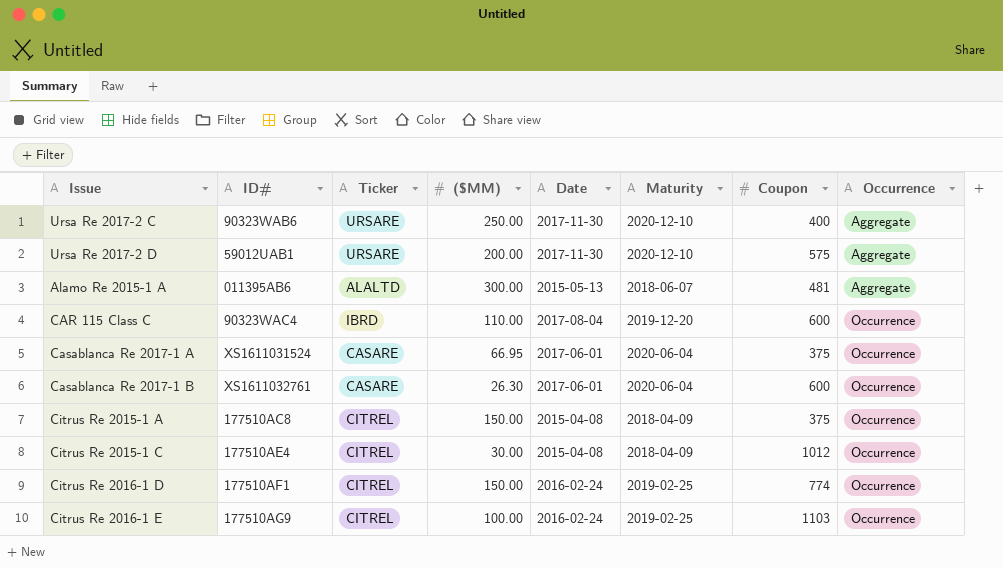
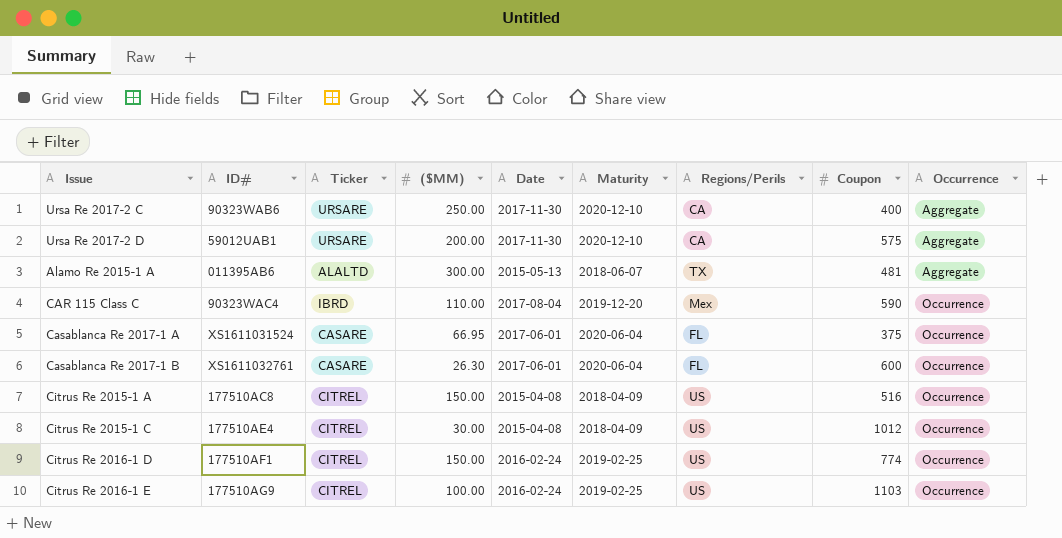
column Regions/Perils | position: none -> 7
CAR 115 Class C | Coupon: 600 -> 590
Citrus Re 2015-1 A | Coupon: 375 -> 516

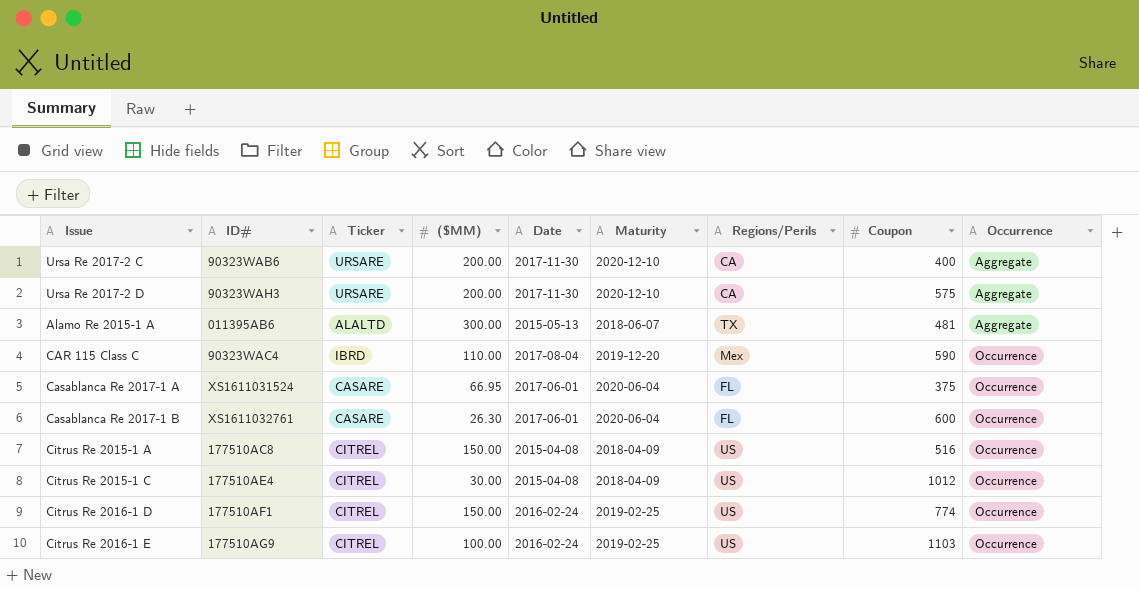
Ursa Re 2017-2 C | ($MM): 250.00 -> 200.00
Ursa Re 2017-2 D | ID#: 59012UAB1 -> 90323WAH3

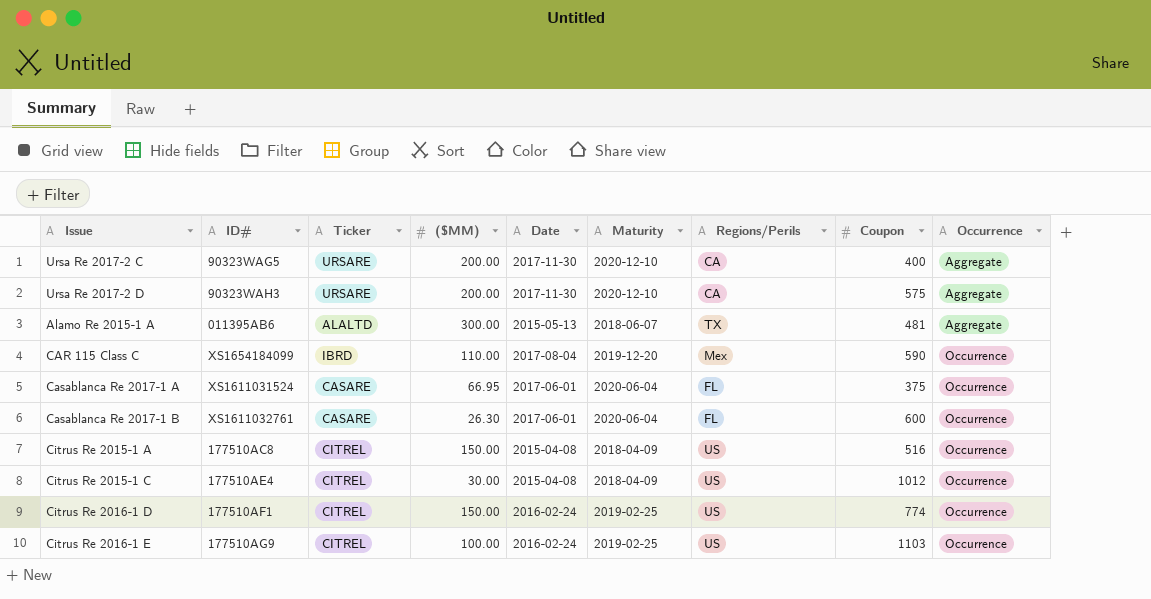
Ursa Re 2017-2 C | ID#: 90323WAB6 -> 90323WAG5
CAR 115 Class C | ID#: 90323WAC4 -> XS1654184099

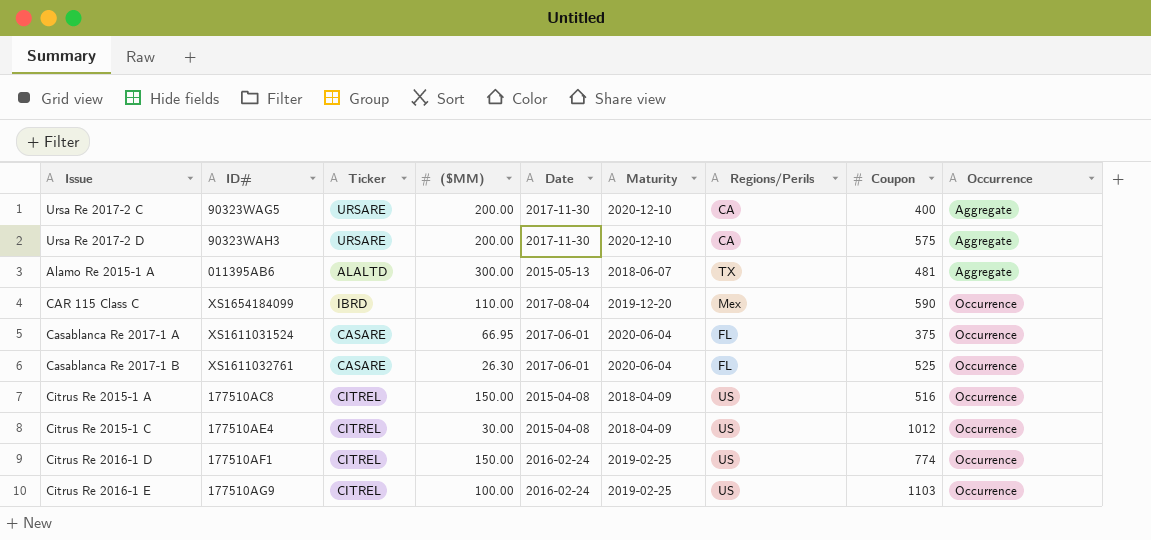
Casablanca Re 2017-1 B | Coupon: 600 -> 525

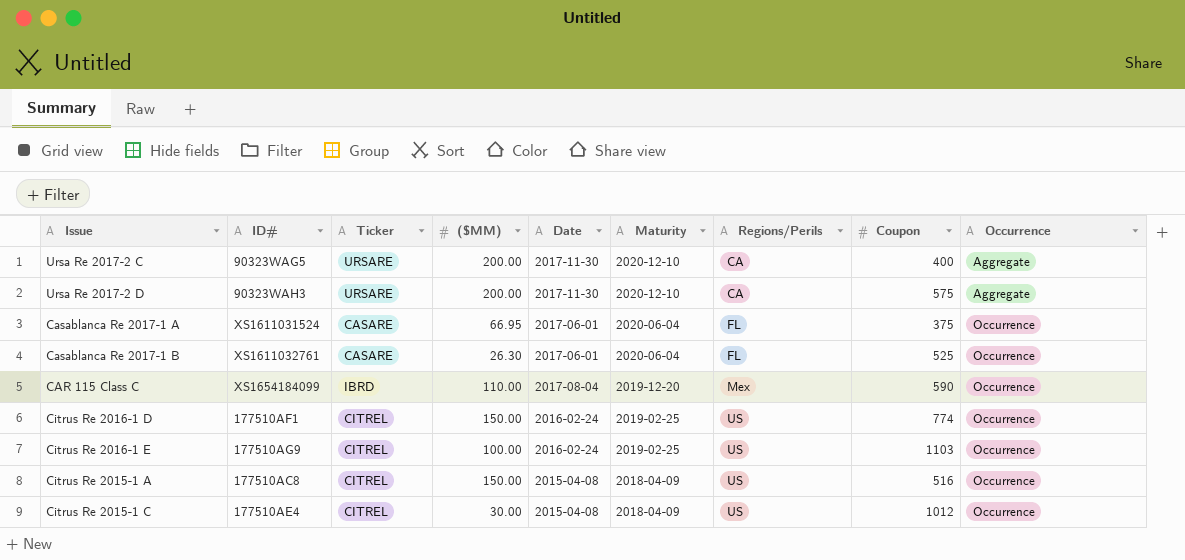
row order: Occurrence ascending -> Maturity descending
row Alamo Re 2015-1 A: 011395AB6 | ALALTD | 300.00 | 2015-05-13 | 2018-06-07 | TX | 481 | Aggregate -> none

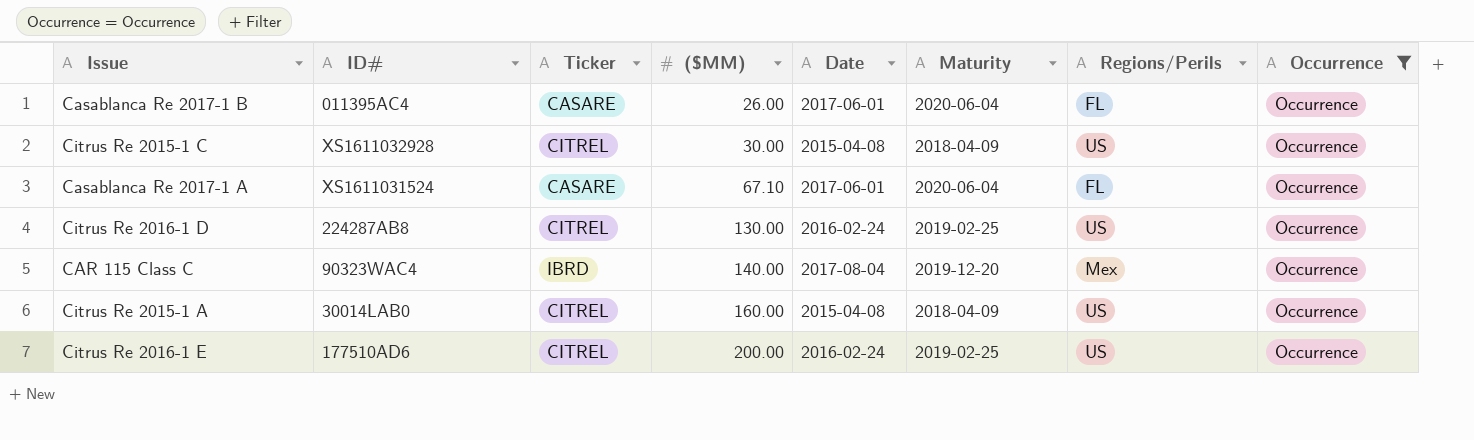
filter: none -> Occurrence = Occurrence
row order: Maturity descending -> ($MM) ascending
column Coupon | position: 8 -> none
Casablanca Re 2017-1 B | ID#: XS1611032761 -> 011395AC4
Casablanca Re 2017-1 B | ($MM): 26.30 -> 26.00
Citrus Re 2015-1 C | ID#: 177510AE4 -> XS1611032928
Casablanca Re 2017-1 A | ($MM): 66.95 -> 67.10
Citrus Re 2016-1 D | ID#: 177510AF1 -> 224287AB8
Citrus Re 2016-1 D | ($MM): 150.00 -> 130.00
CAR 115 Class C | ID#: XS1654184099 -> 90323WAC4
CAR 115 Class C | ($MM): 110.00 -> 140.00
Citrus Re 2015-1 A | ID#: 177510AC8 -> 30014LAB0
Citrus Re 2015-1 A | ($MM): 150.00 -> 160.00
Citrus Re 2016-1 E | ID#: 177510AG9 -> 177510AD6
Citrus Re 2016-1 E | ($MM): 100.00 -> 200.00

